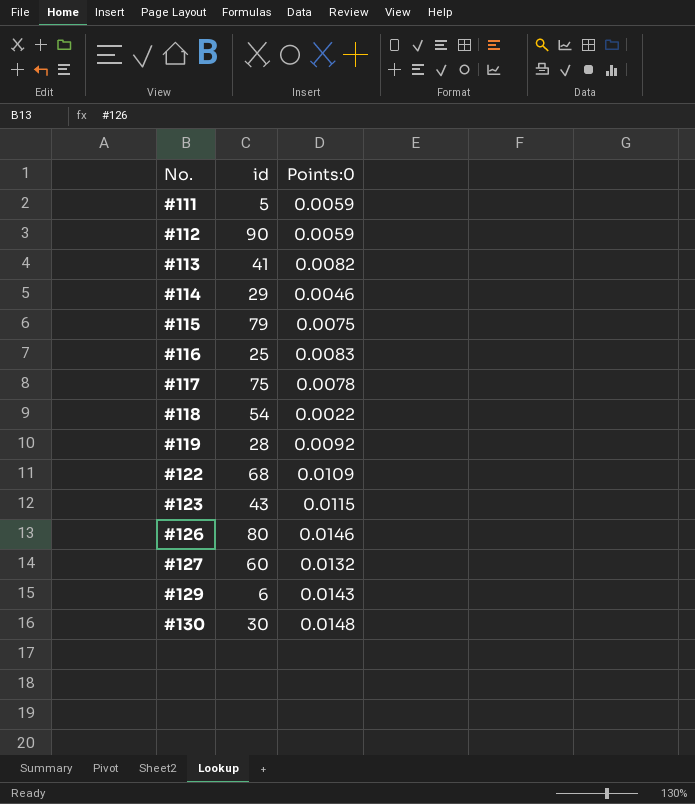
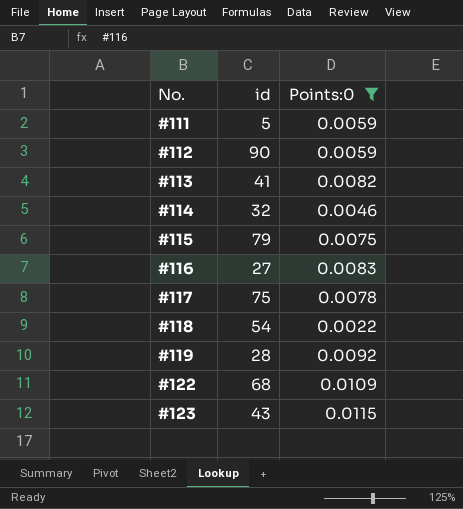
filter: none -> Points:0 <= 0.0115
#114 | id: 29 -> 32
#116 | id: 25 -> 27

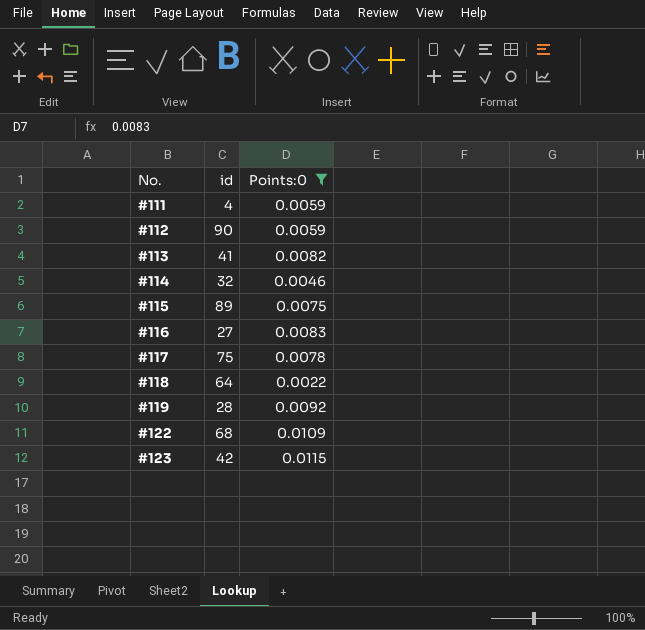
#111 | id: 5 -> 4
#115 | id: 79 -> 89
#118 | id: 54 -> 64
#123 | id: 43 -> 42

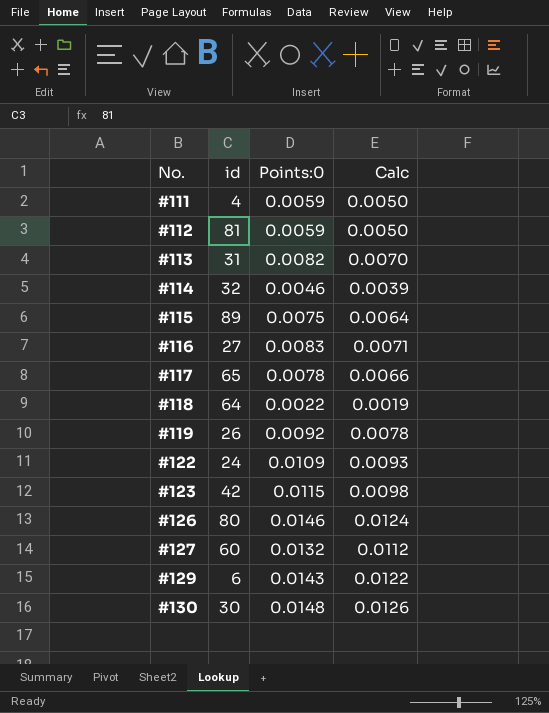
filter: Points:0 <= 0.0115 -> none
column Calc | formula: none -> [Points:0] * 0.85
#112 | id: 90 -> 81
#113 | id: 41 -> 31
#117 | id: 75 -> 65
#119 | id: 28 -> 26
#122 | id: 68 -> 24

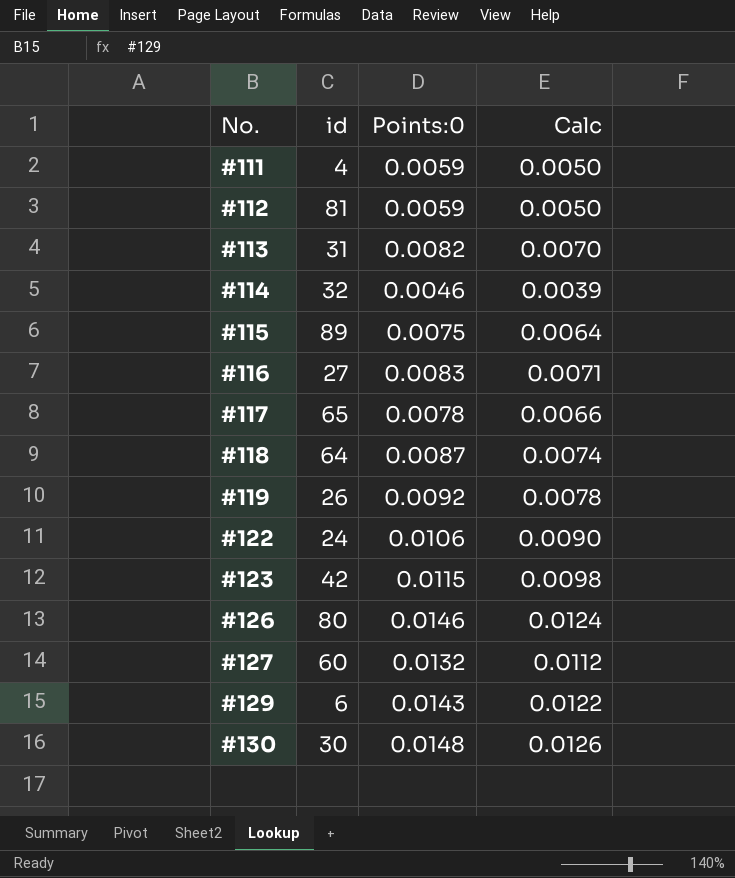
#118 | Points:0: 0.0022 -> 0.0087
#118 | Calc: 0.0019 -> 0.0074
#122 | Points:0: 0.0109 -> 0.0106
#122 | Calc: 0.0093 -> 0.0090

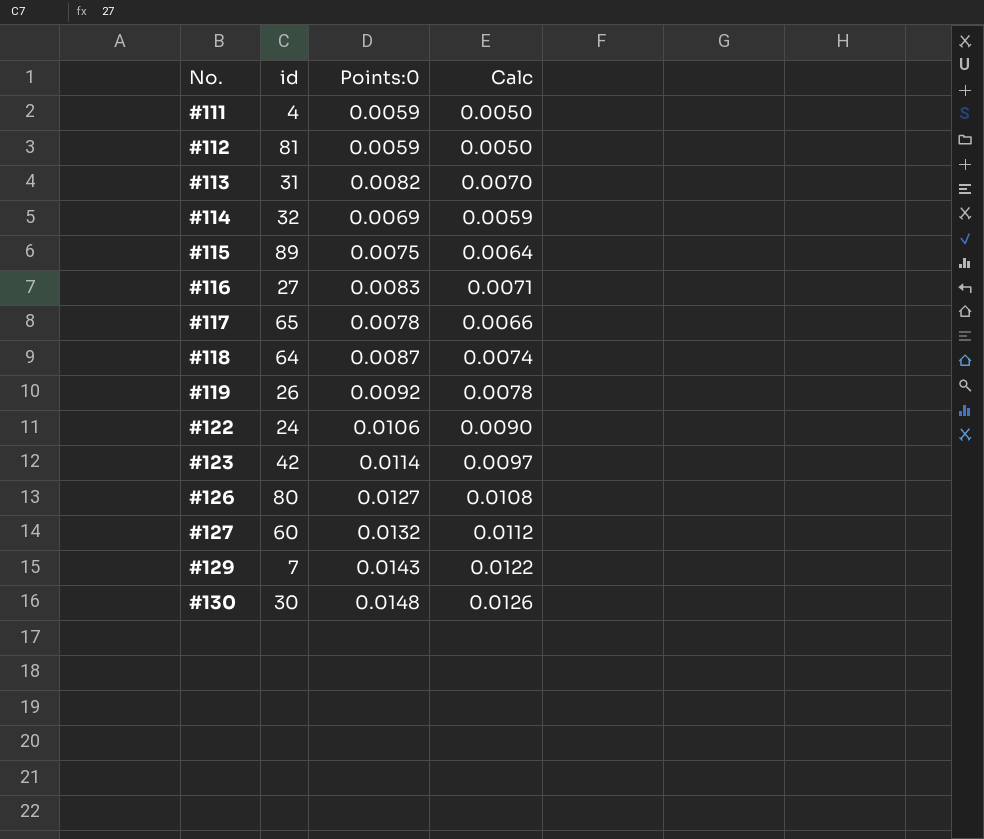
#114 | Points:0: 0.0046 -> 0.0069
#114 | Calc: 0.0039 -> 0.0059
#123 | Points:0: 0.0115 -> 0.0114
#123 | Calc: 0.0098 -> 0.0097
#126 | Points:0: 0.0146 -> 0.0127
#126 | Calc: 0.0124 -> 0.0108
#129 | id: 6 -> 7

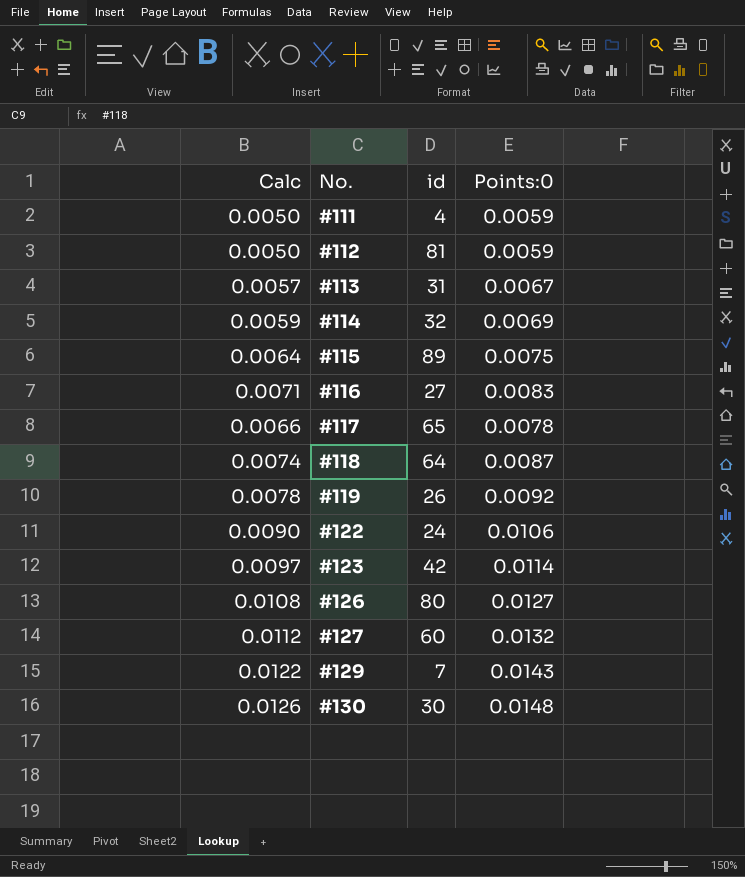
column Calc | position: 4 -> 1
#113 | Calc: 0.0070 -> 0.0057
#113 | Points:0: 0.0082 -> 0.0067

